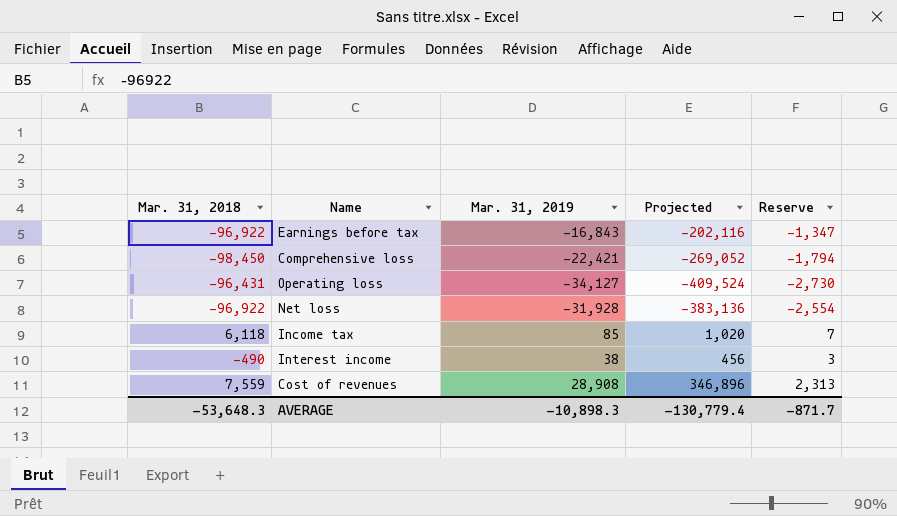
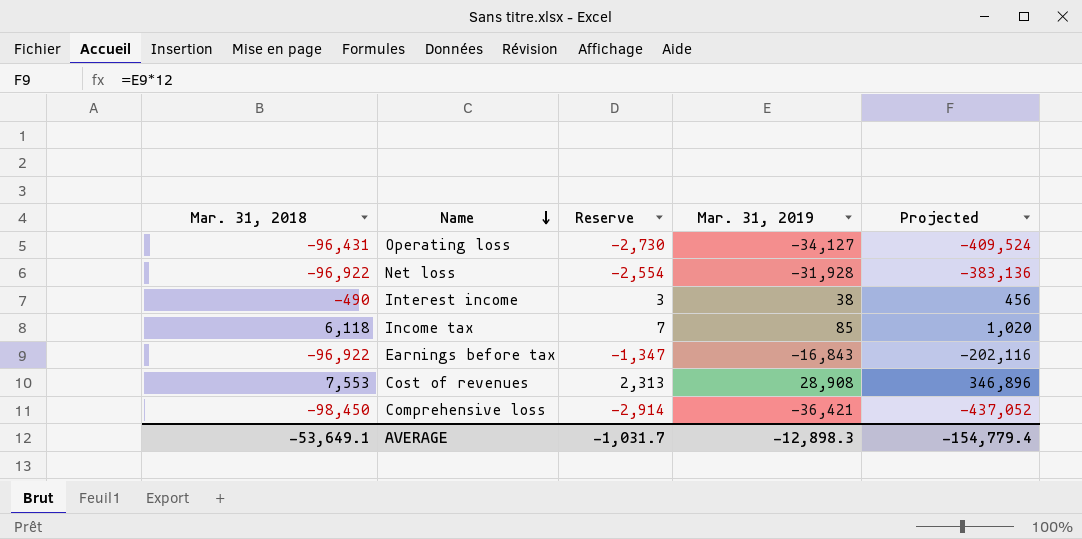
row order: none -> Name descending
column Reserve | position: 5 -> 3
Cost of revenues | Mar. 31, 2018: 7,559 -> 7,553
Comprehensive loss | Reserve: -1,794 -> -2,914
Comprehensive loss | Mar. 31, 2019: -22,421 -> -36,421
Comprehensive loss | Projected: -269,052 -> -437,052
AVERAGE | Mar. 31, 2018: -53,648.3 -> -53,649.1
AVERAGE | Reserve: -871.7 -> -1,031.7
AVERAGE | Mar. 31, 2019: -10,898.3 -> -12,898.3
AVERAGE | Projected: -130,779.4 -> -154,779.4

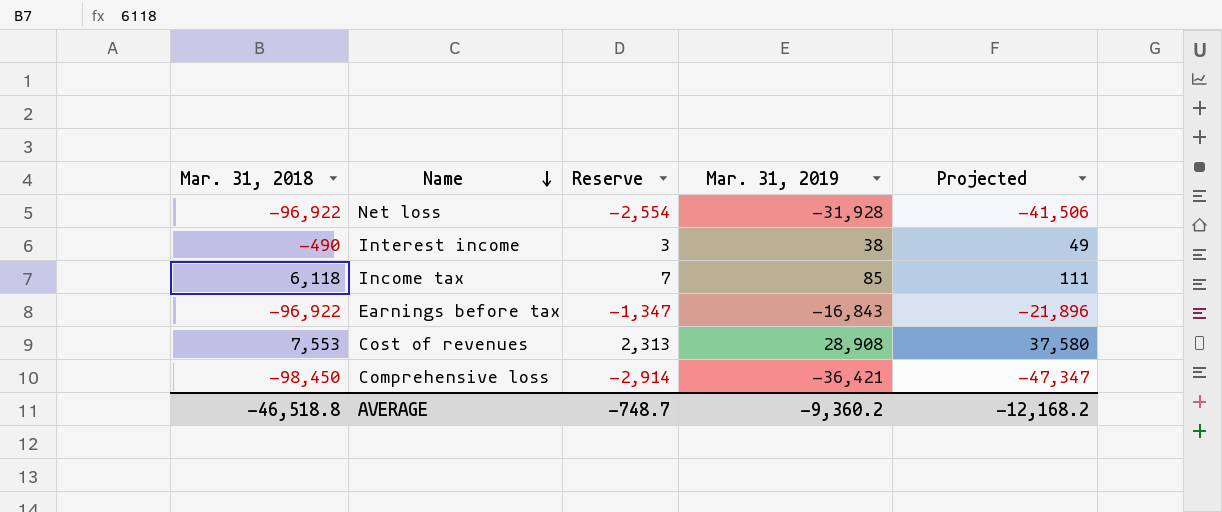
column Projected | formula: [Mar. 31, 2019] * 12 -> [Mar. 31, 2019] * 1.3
row Operating loss: -96,431 | -2,730 | -34,127 | -409,524 -> none
AVERAGE | Mar. 31, 2018: -53,649.1 -> -46,518.8
AVERAGE | Reserve: -1,031.7 -> -748.7
AVERAGE | Mar. 31, 2019: -12,898.3 -> -9,360.2
AVERAGE | Projected: -154,779.4 -> -12,168.2

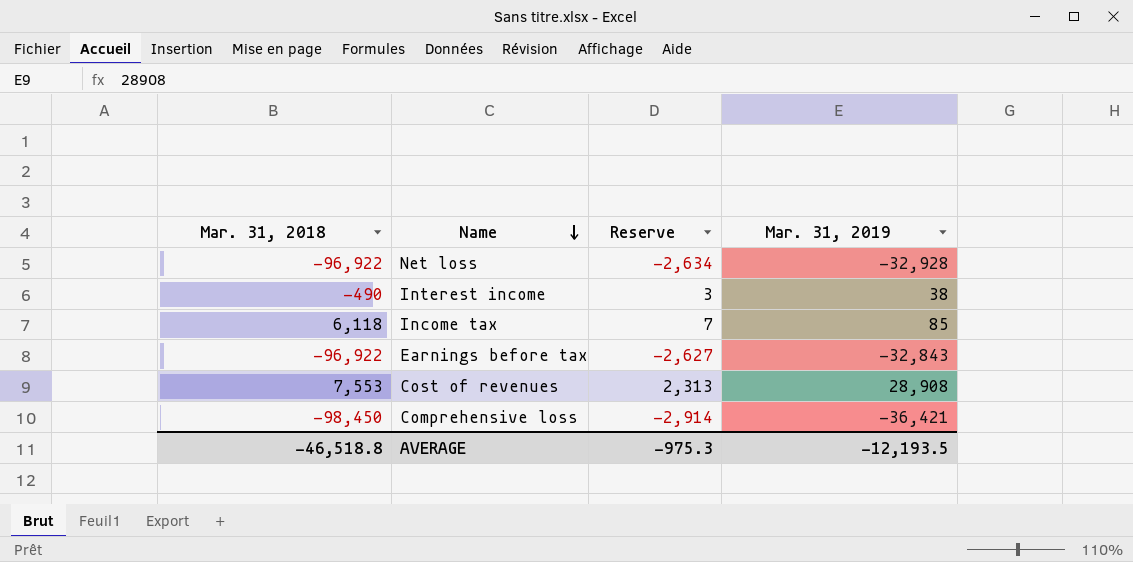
column Projected | formula: [Mar. 31, 2019] * 1.3 -> none
Net loss | Reserve: -2,554 -> -2,634
Net loss | Mar. 31, 2019: -31,928 -> -32,928
Earnings before tax | Reserve: -1,347 -> -2,627
Earnings before tax | Mar. 31, 2019: -16,843 -> -32,843
AVERAGE | Reserve: -748.7 -> -975.3
AVERAGE | Mar. 31, 2019: -9,360.2 -> -12,193.5

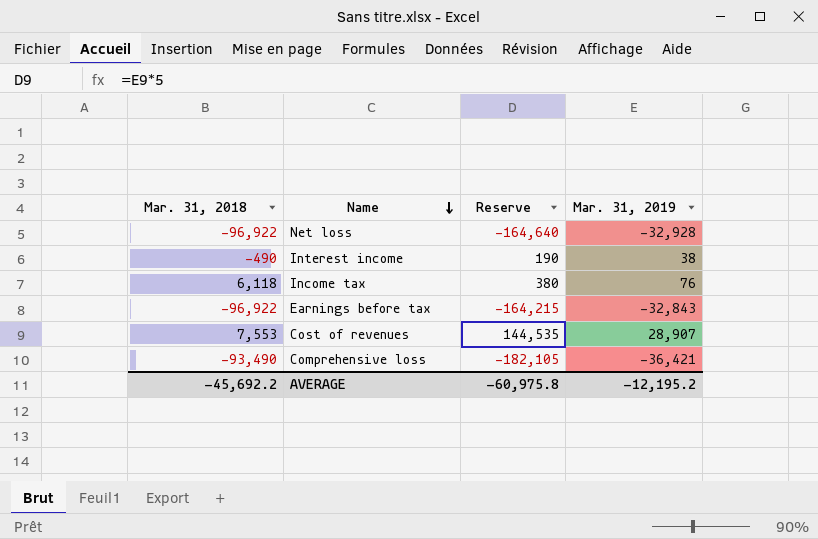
column Reserve | formula: [Mar. 31, 2019] * 0.08 -> [Mar. 31, 2019] * 5
Income tax | Mar. 31, 2019: 85 -> 76
Cost of revenues | Mar. 31, 2019: 28,908 -> 28,907
Comprehensive loss | Mar. 31, 2018: -98,450 -> -93,490
AVERAGE | Mar. 31, 2018: -46,518.8 -> -45,692.2
AVERAGE | Reserve: -975.3 -> -60,975.8
AVERAGE | Mar. 31, 2019: -12,193.5 -> -12,195.2

